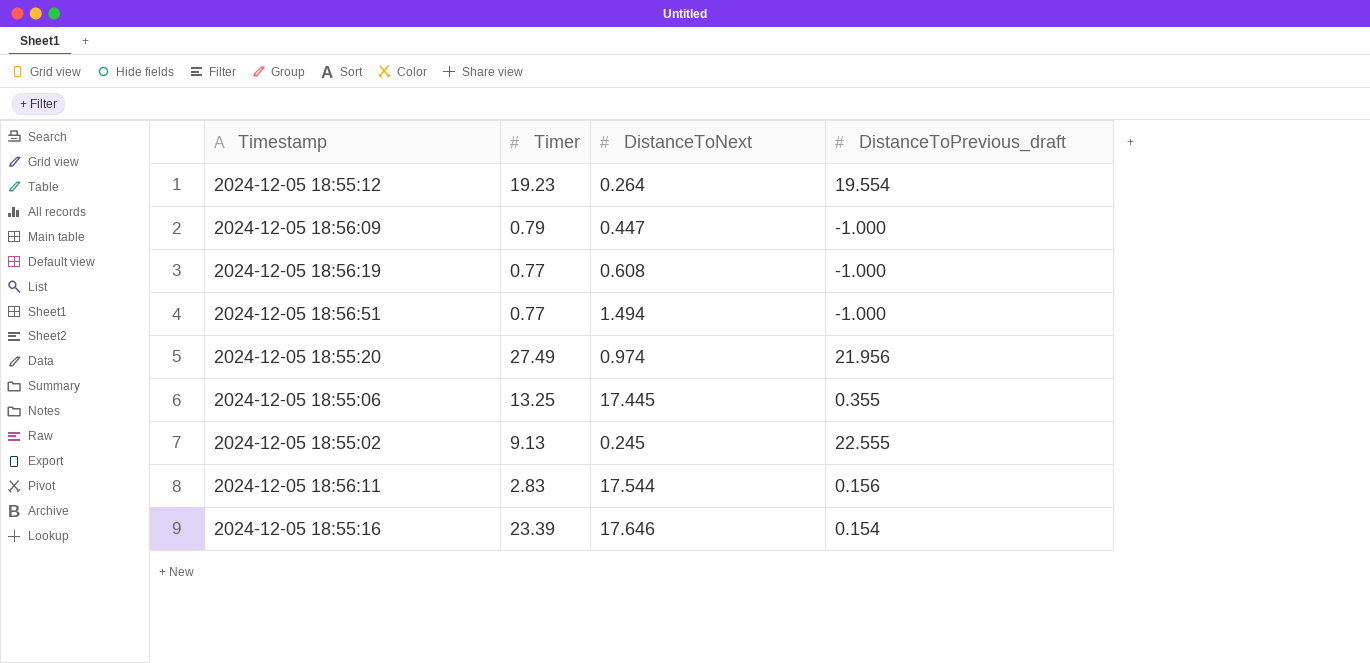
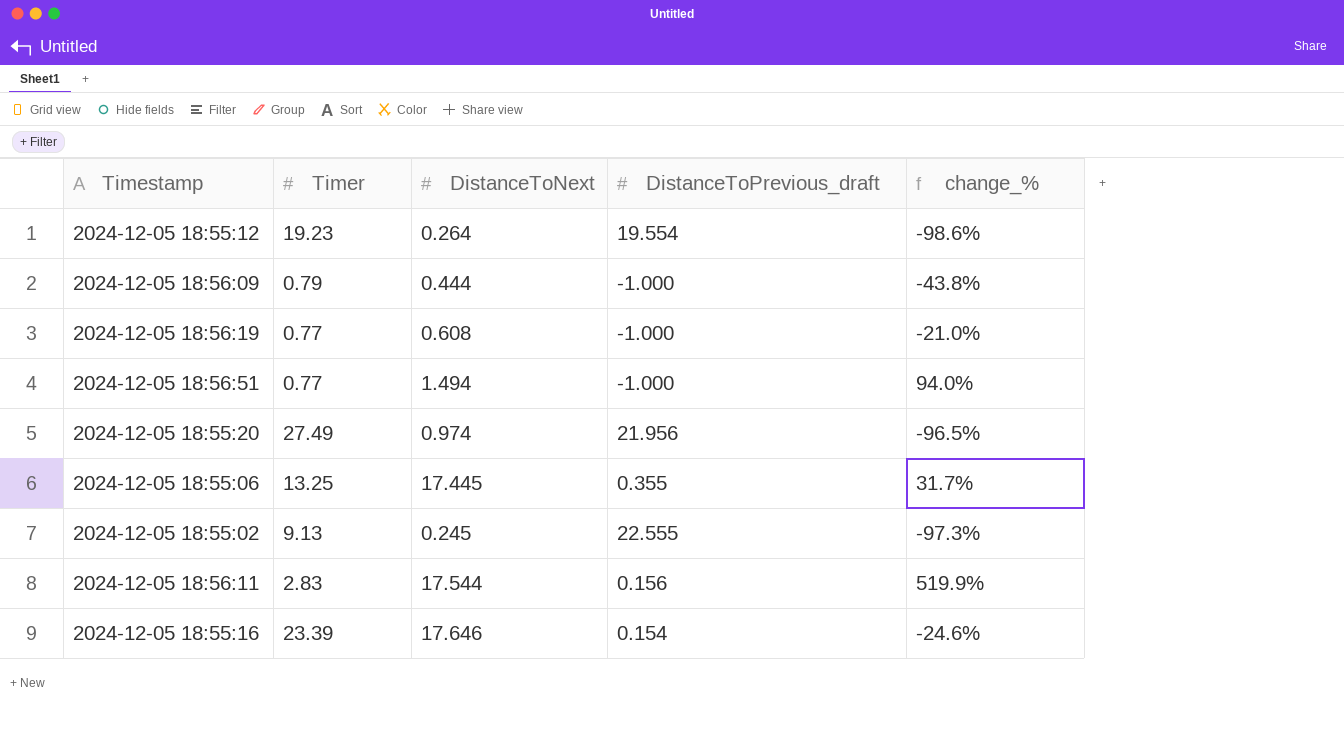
column change_% | formula: none -> ([DistanceToNext] - [Timer]) / [Timer]
2024-12-05 18:56:09 | DistanceToNext: 0.447 -> 0.444

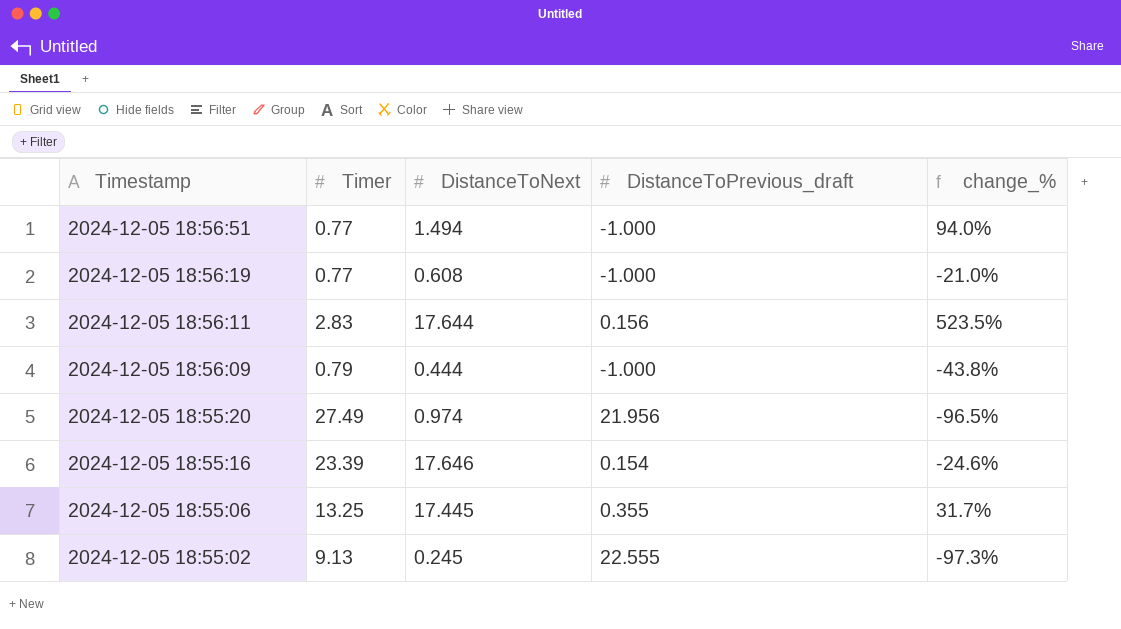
row order: none -> Timestamp descending
row 2024-12-05 18:55:12: 19.23 | 0.264 | 19.554 | -98.6% -> none
2024-12-05 18:56:11 | DistanceToNext: 17.544 -> 17.644
2024-12-05 18:56:11 | change_%: 519.9% -> 523.5%

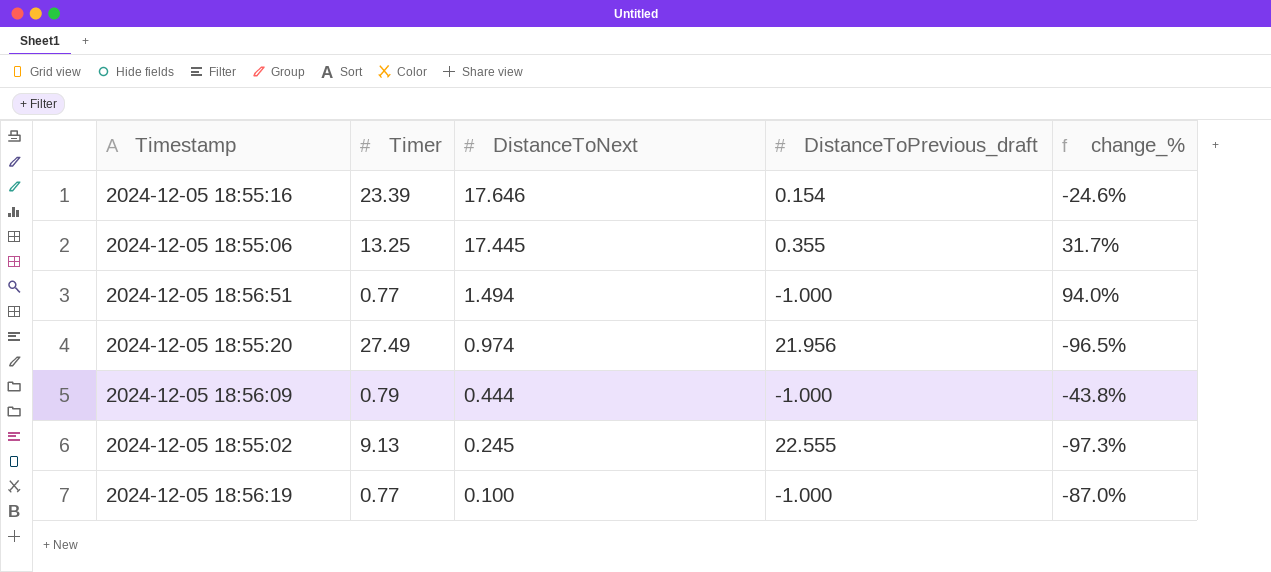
row order: Timestamp descending -> DistanceToNext descending
row 2024-12-05 18:56:11: 2.83 | 17.644 | 0.156 | 523.5% -> none
2024-12-05 18:56:19 | DistanceToNext: 0.608 -> 0.100
2024-12-05 18:56:19 | change_%: -21.0% -> -87.0%

